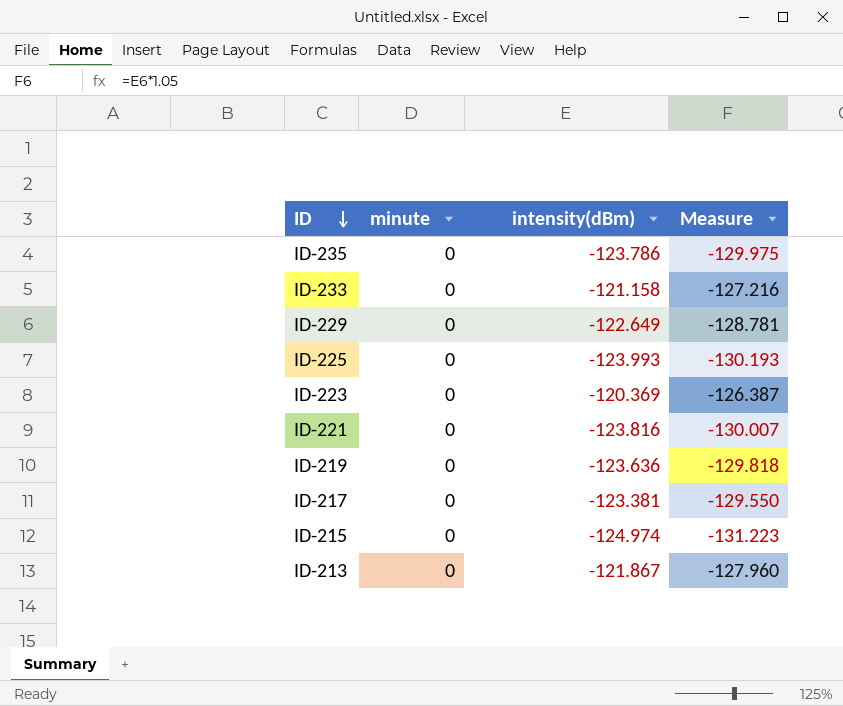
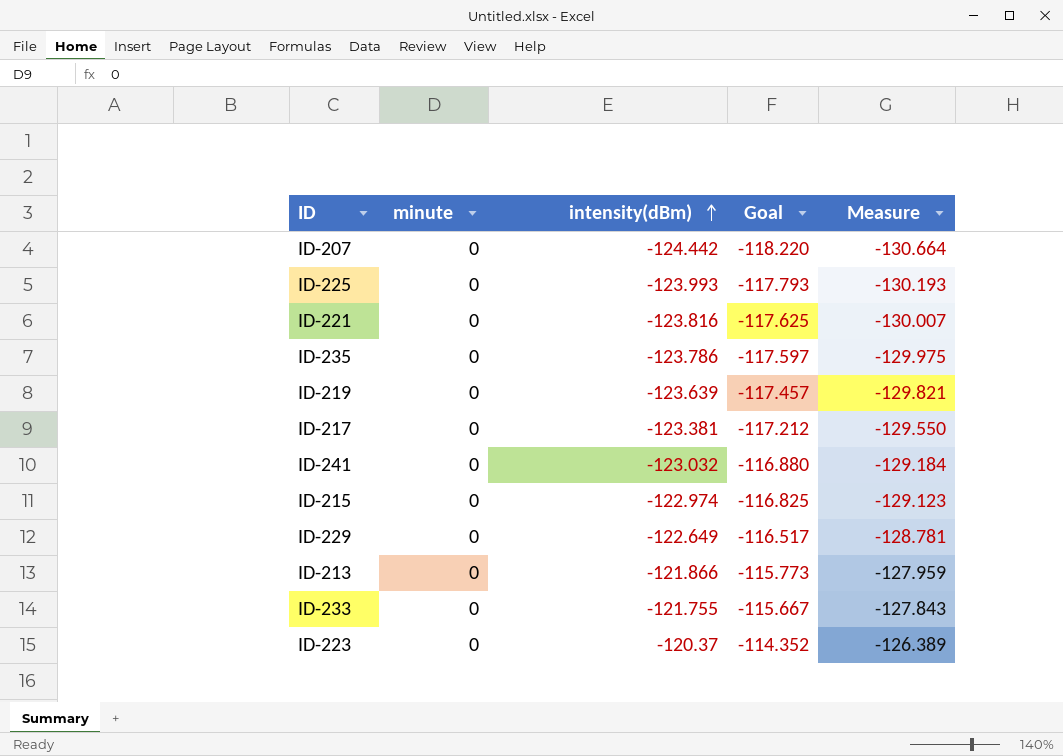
row order: ID descending -> intensity(dBm) ascending
column Goal | formula: none -> [intensity(dBm)] * 0.95
row ID-207: none -> 0 | -124.442 | -118.220 | -130.664
ID-219 | intensity(dBm): -123.636 -> -123.639
ID-219 | Measure: -129.818 -> -129.821
row ID-241: none -> 0 | -123.032 | -116.880 | -129.184
ID-215 | intensity(dBm): -124.974 -> -122.974
ID-215 | Measure: -131.223 -> -129.123
ID-213 | intensity(dBm): -121.867 -> -121.866
ID-213 | Measure: -127.960 -> -127.959
ID-233 | intensity(dBm): -121.158 -> -121.755
ID-233 | Measure: -127.216 -> -127.843
ID-223 | intensity(dBm): -120.369 -> -120.37
ID-223 | Measure: -126.387 -> -126.389

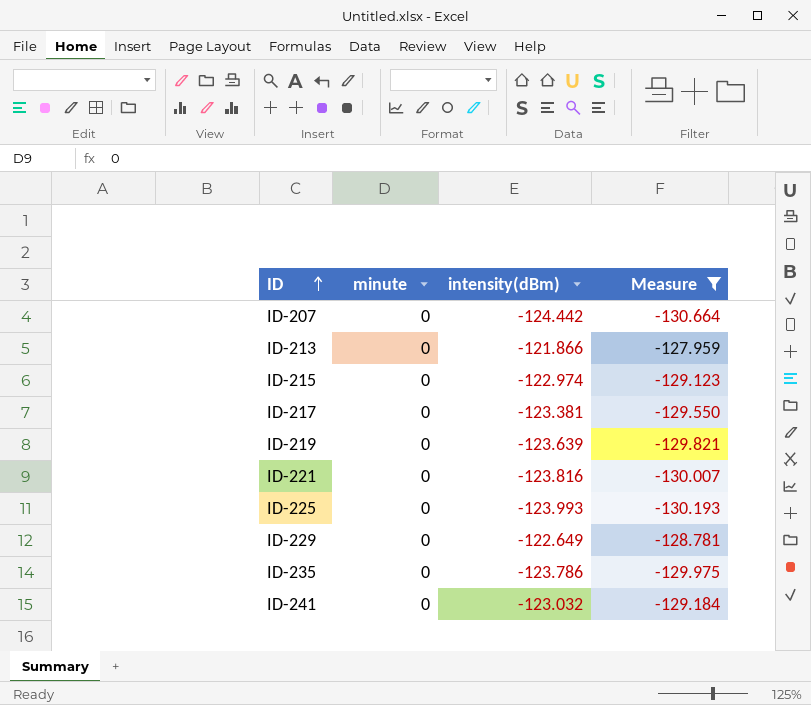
filter: none -> Measure <= -127.959
row order: intensity(dBm) ascending -> ID ascending
column Goal | formula: [intensity(dBm)] * 0.95 -> none

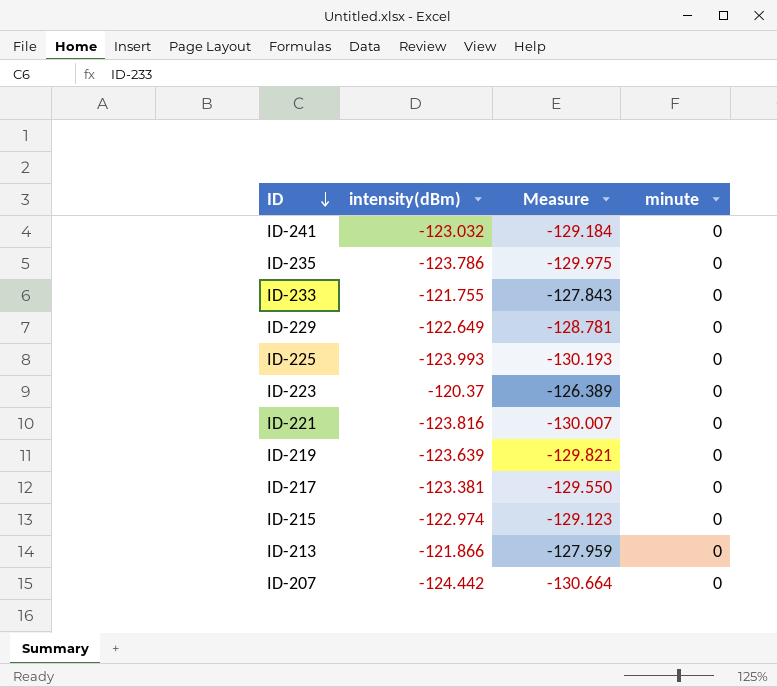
filter: Measure <= -127.959 -> none
row order: ID ascending -> ID descending
column minute | position: 2 -> 4

